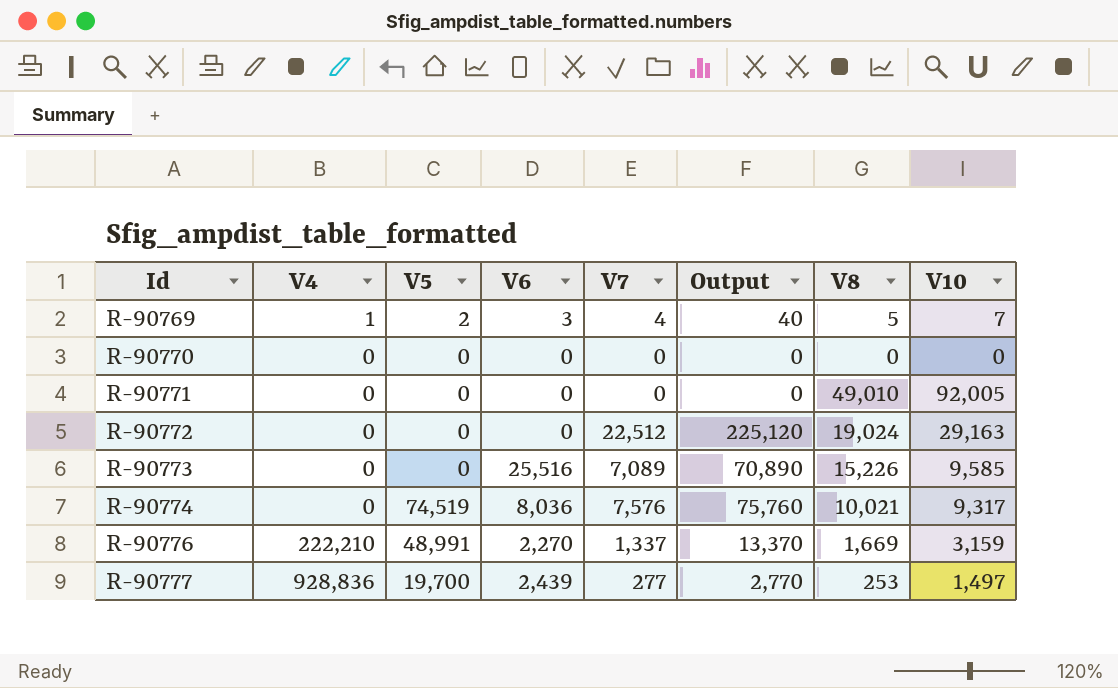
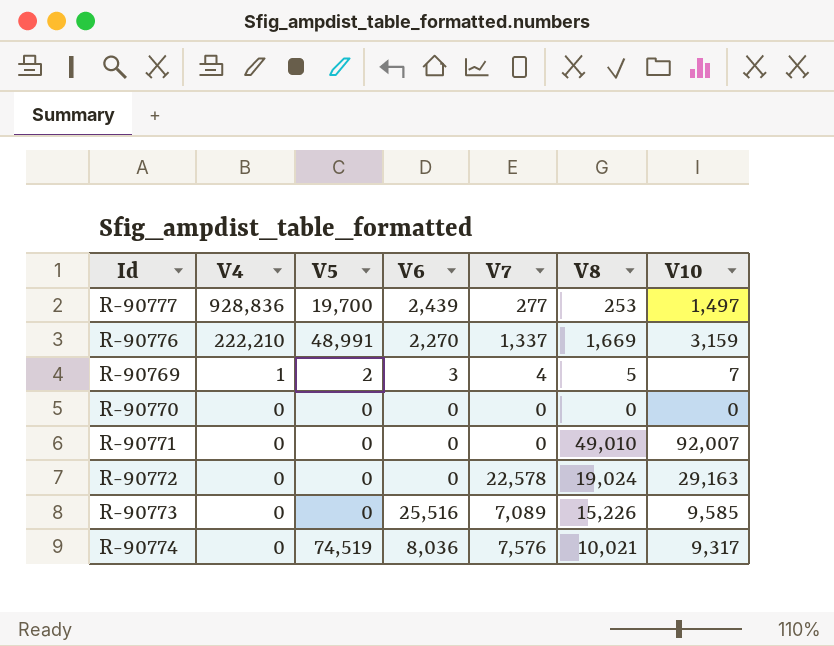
row order: Id ascending -> V4 descending
column Output | formula: [V7] * 10 -> none
R-90771 | V10: 92,005 -> 92,007
R-90772 | V7: 22,512 -> 22,578

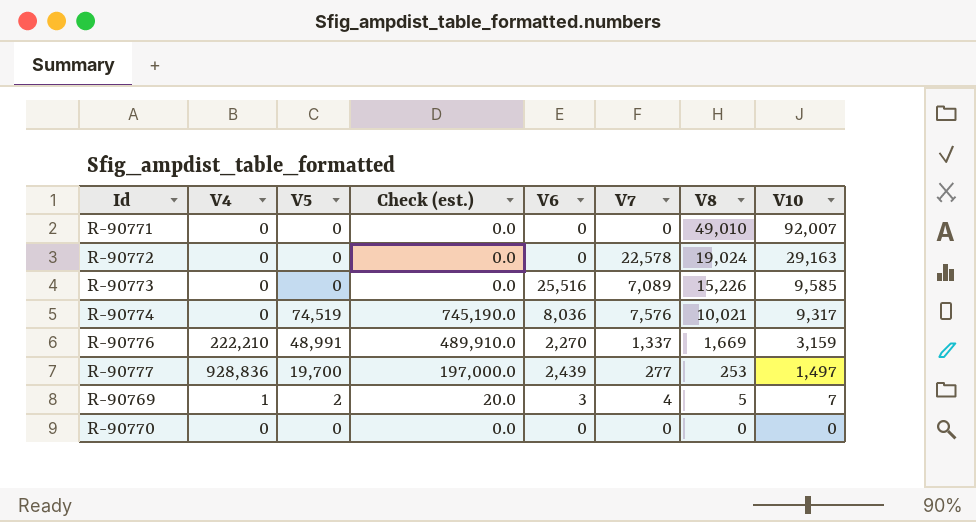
row order: V4 descending -> V8 descending
column Check (est.) | formula: none -> [V5] * 10

